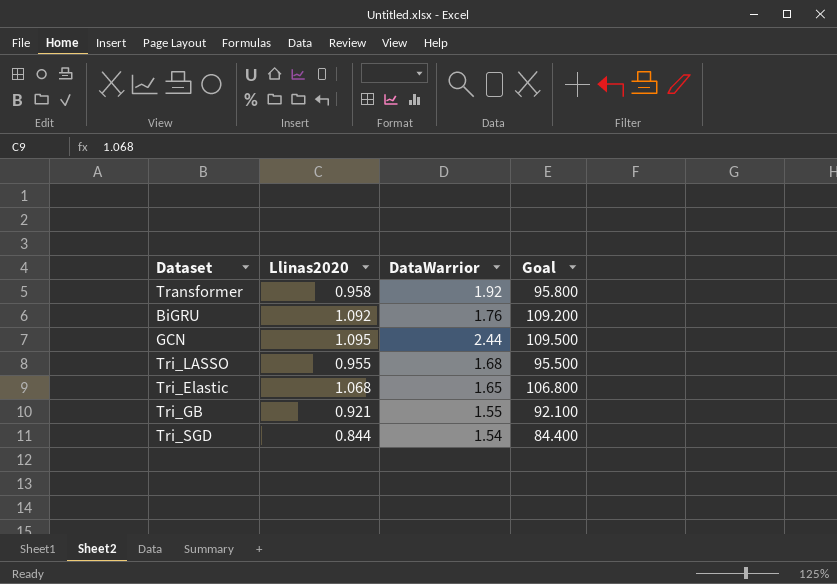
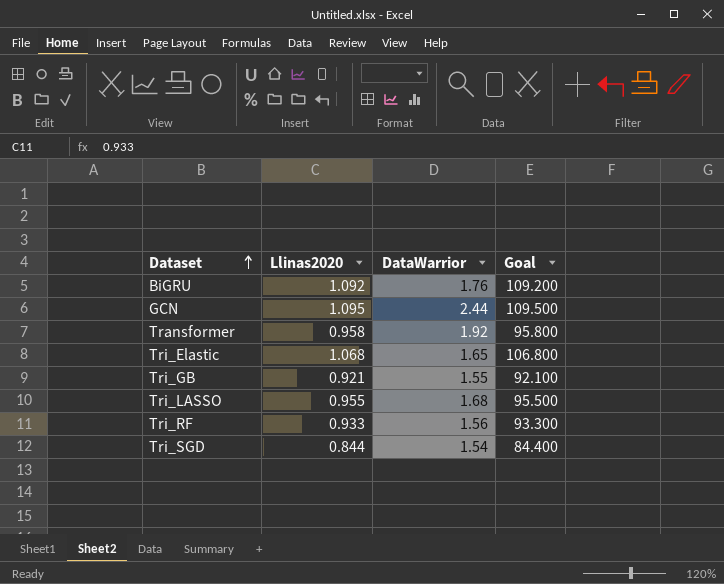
row order: none -> Dataset ascending
row Tri_RF: none -> 0.933 | 1.56 | 93.300

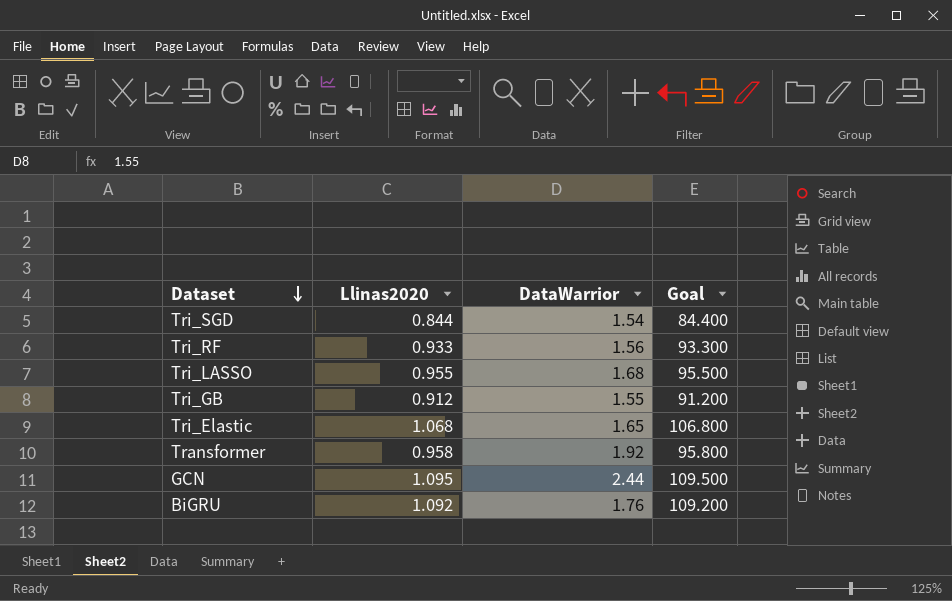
row order: Dataset ascending -> Dataset descending
Tri_GB | Llinas2020: 0.921 -> 0.912
Tri_GB | Goal: 92.100 -> 91.200

